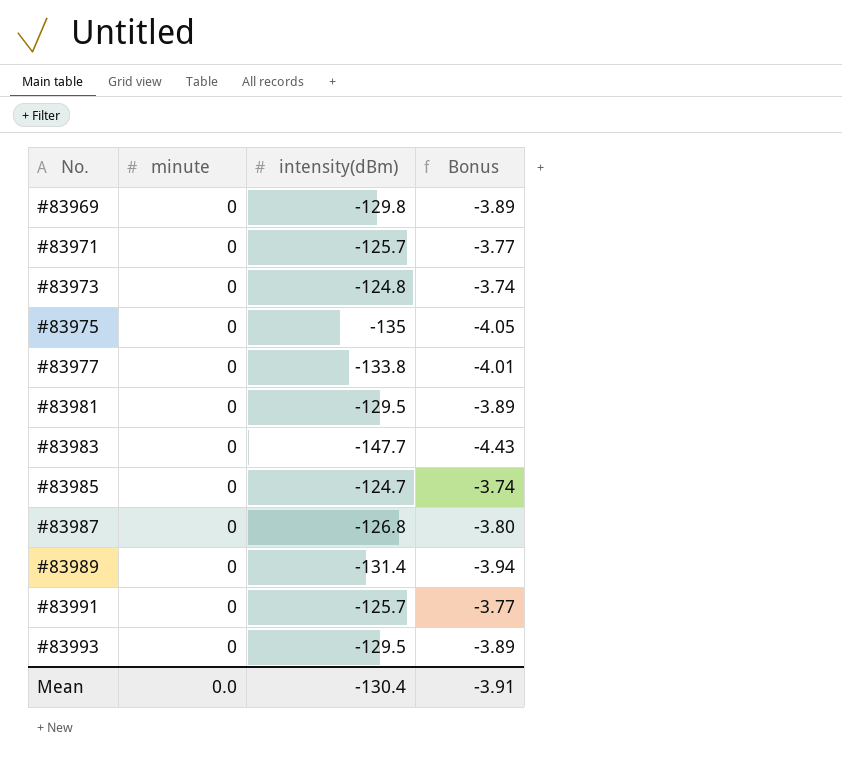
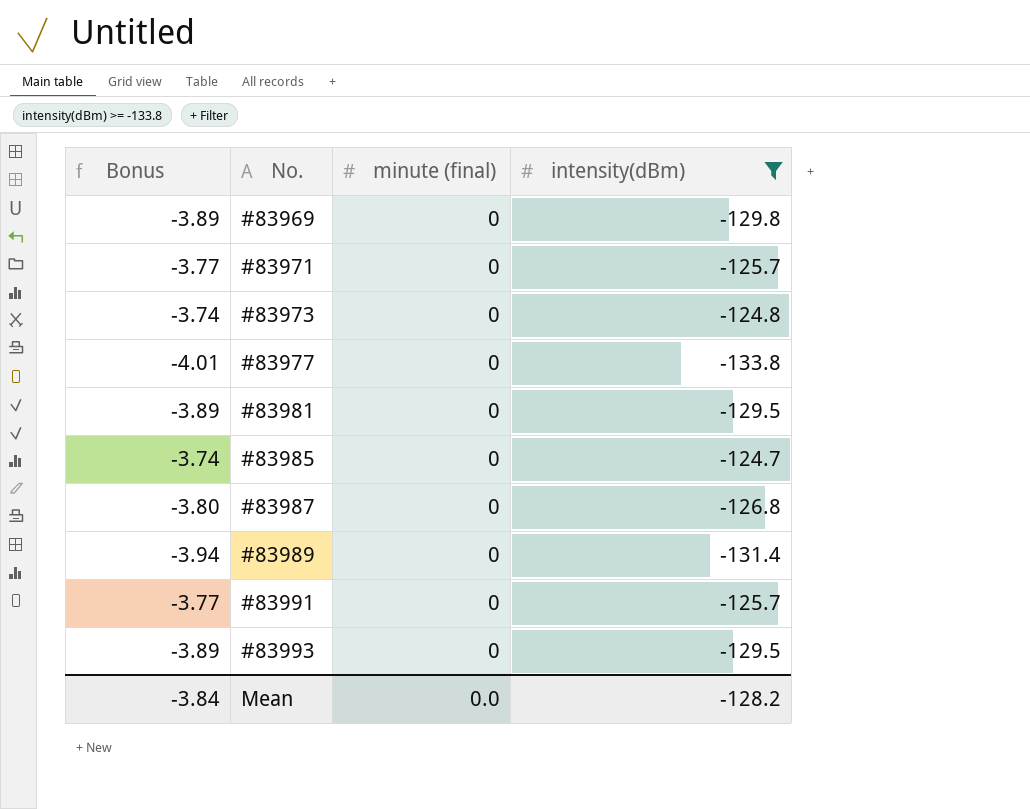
filter: none -> intensity(dBm) >= -133.8
column Bonus | position: 4 -> 1
column name: minute -> minute (final)
Mean | Bonus: -3.91 -> -3.84
Mean | intensity(dBm): -130.4 -> -128.2

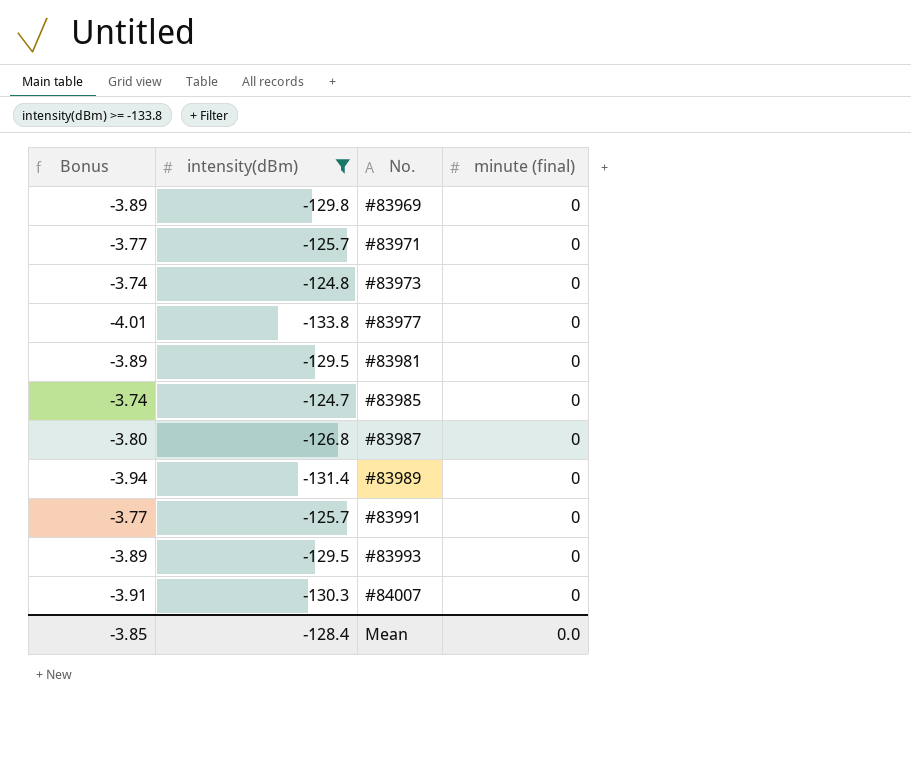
column intensity(dBm) | position: 4 -> 2
row #84007: none -> -3.91 | -130.3 | 0
Mean | Bonus: -3.84 -> -3.85
Mean | intensity(dBm): -128.2 -> -128.4

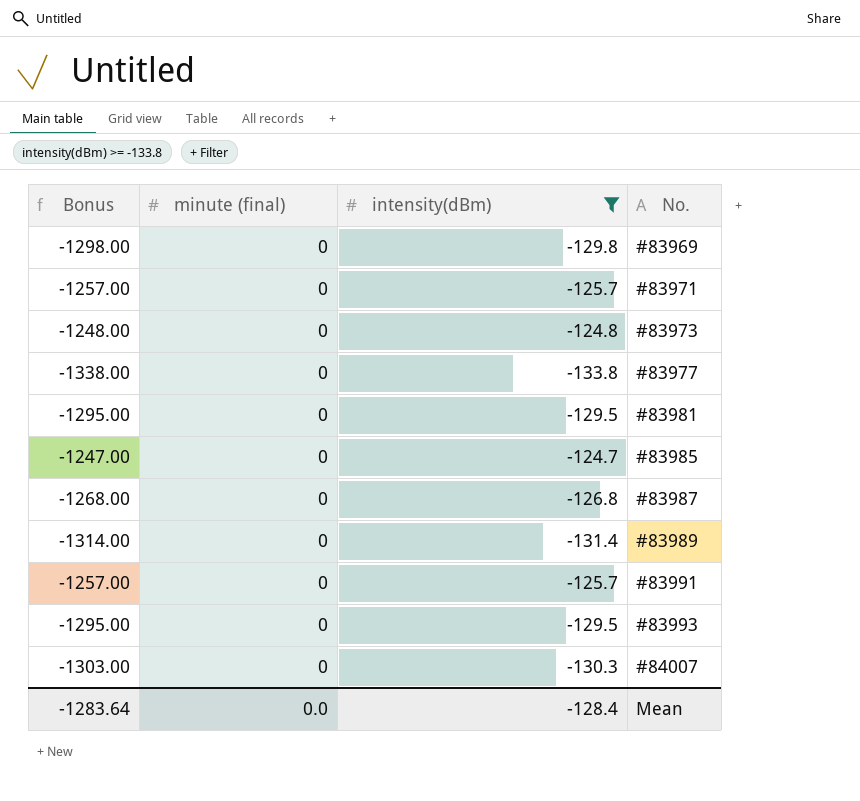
column Bonus | formula: [intensity(dBm)] * 0.03 -> [intensity(dBm)] * 10
column minute (final) | position: 4 -> 2
Mean | Bonus: -3.85 -> -1283.64

